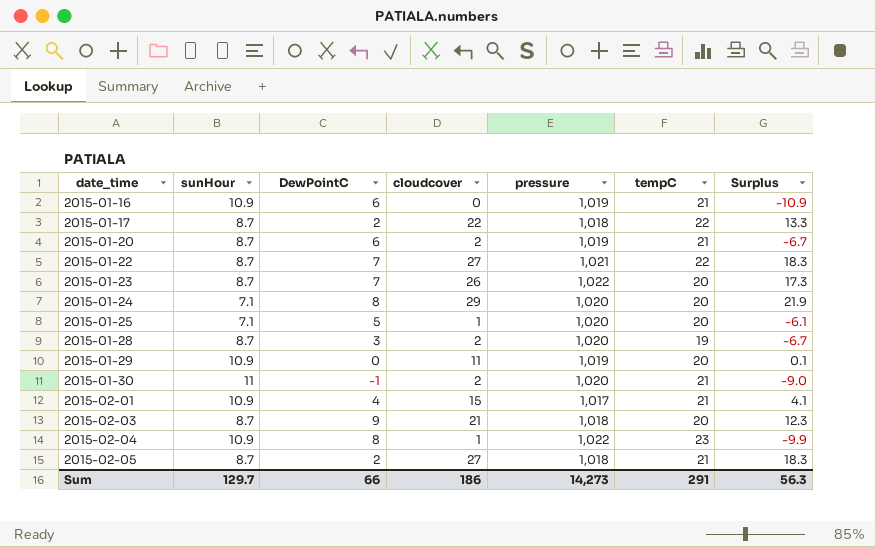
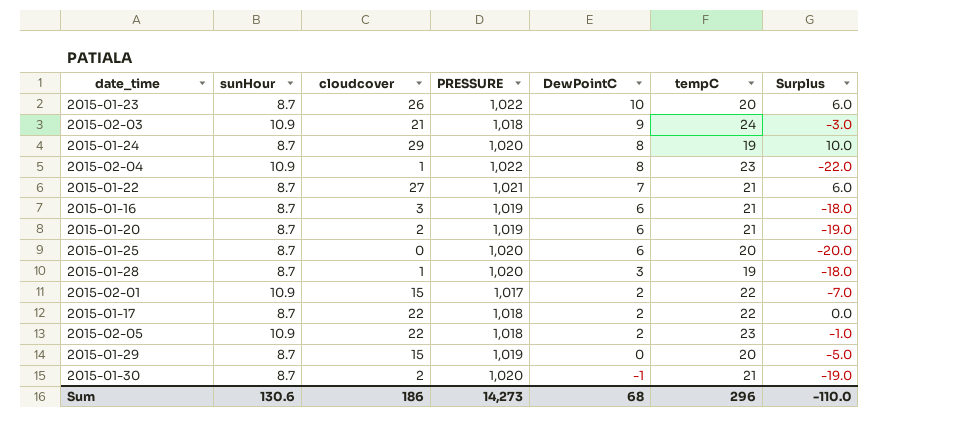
row order: date_time ascending -> DewPointC descending
column name: pressure -> PRESSURE
column DewPointC | position: 3 -> 5
column Surplus | formula: [cloudcover] - [sunHour] -> [cloudcover] - [tempC]
2015-01-23 | DewPointC: 7 -> 10
2015-02-03 | sunHour: 8.7 -> 10.9
2015-02-03 | tempC: 20 -> 24
2015-01-24 | sunHour: 7.1 -> 8.7
2015-01-24 | tempC: 20 -> 19
2015-01-22 | tempC: 22 -> 21
2015-01-16 | sunHour: 10.9 -> 8.7
2015-01-16 | cloudcover: 0 -> 3
2015-01-25 | sunHour: 7.1 -> 8.7
2015-01-25 | cloudcover: 1 -> 0
2015-01-25 | DewPointC: 5 -> 6
2015-01-28 | cloudcover: 2 -> 1
2015-02-01 | DewPointC: 4 -> 2
2015-02-01 | tempC: 21 -> 22
2015-02-05 | sunHour: 8.7 -> 10.9
2015-02-05 | cloudcover: 27 -> 22
2015-02-05 | tempC: 21 -> 23
2015-01-29 | sunHour: 10.9 -> 8.7
2015-01-29 | cloudcover: 11 -> 15
2015-01-30 | sunHour: 11 -> 8.7
Sum | sunHour: 129.7 -> 130.6
Sum | DewPointC: 66 -> 68
Sum | tempC: 291 -> 296
Sum | Surplus: 56.3 -> -110.0

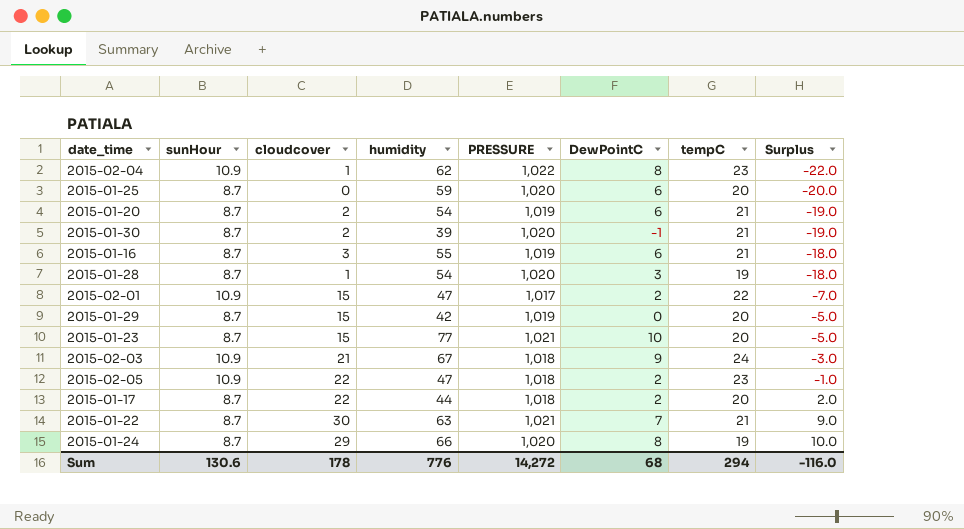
row order: DewPointC descending -> Surplus ascending
column humidity | position: none -> 4
2015-01-23 | cloudcover: 26 -> 15
2015-01-23 | PRESSURE: 1,022 -> 1,021
2015-01-23 | Surplus: 6.0 -> -5.0
2015-01-17 | tempC: 22 -> 20
2015-01-17 | Surplus: 0.0 -> 2.0
2015-01-22 | cloudcover: 27 -> 30
2015-01-22 | Surplus: 6.0 -> 9.0
Sum | cloudcover: 186 -> 178
Sum | PRESSURE: 14,273 -> 14,272
Sum | tempC: 296 -> 294
Sum | Surplus: -110.0 -> -116.0

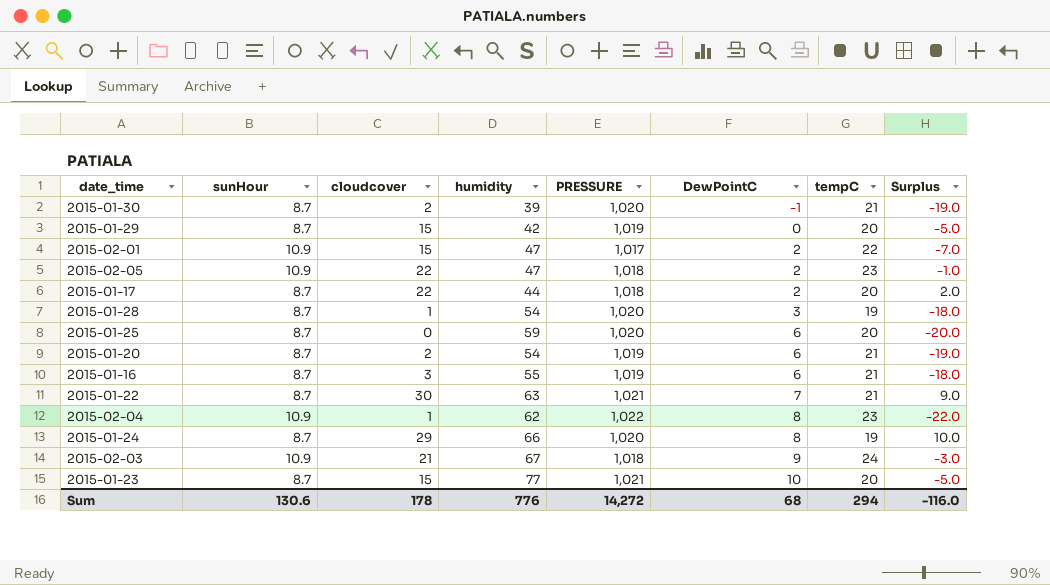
row order: Surplus ascending -> DewPointC ascending

